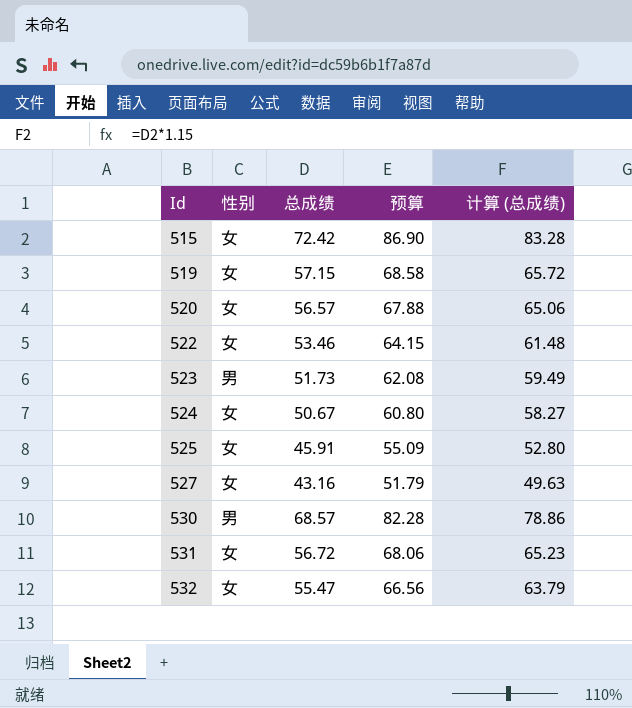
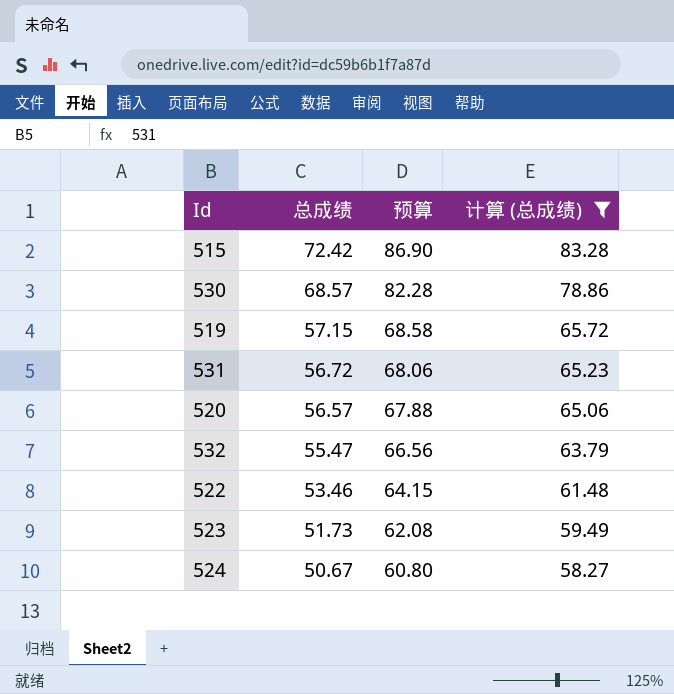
filter: none -> 计算 (总成绩) >= 58.27
row order: Id ascending -> 总成绩 descending
column 性别 | position: 2 -> none

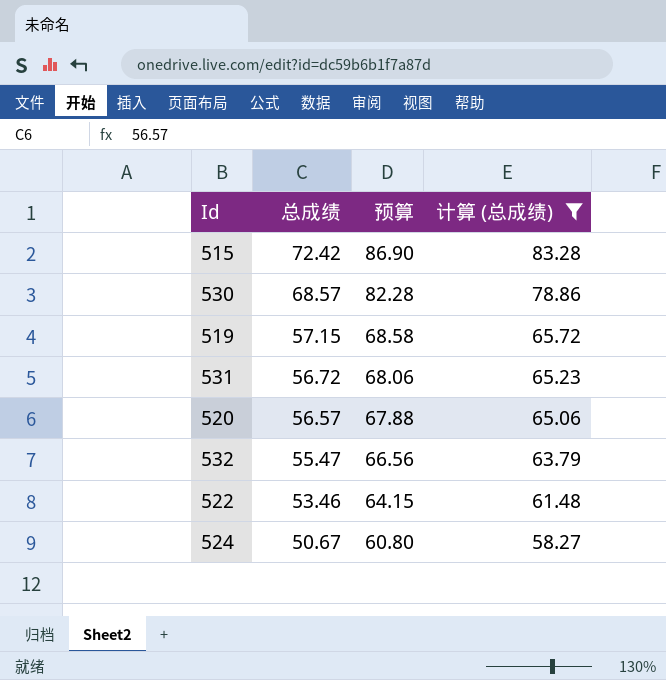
row 523: 51.73 | 62.08 | 59.49 -> none

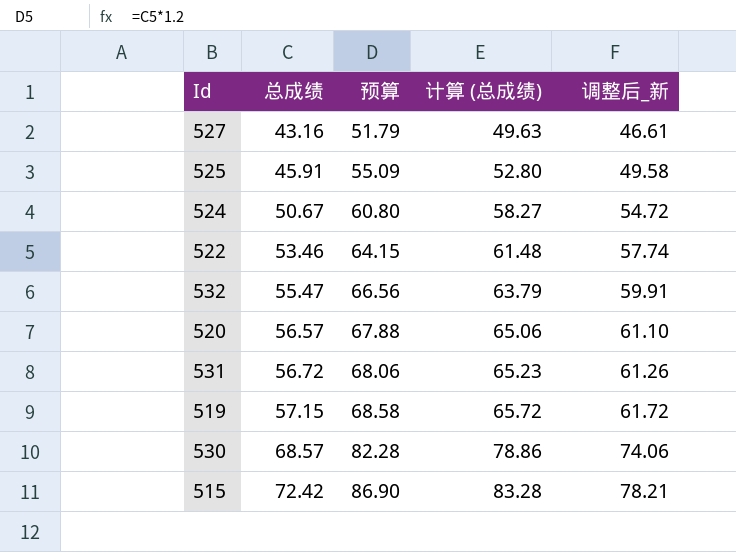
filter: 计算 (总成绩) >= 58.27 -> none
row order: 总成绩 descending -> 总成绩 ascending
column 调整后_新 | formula: none -> [总成绩] * 1.08

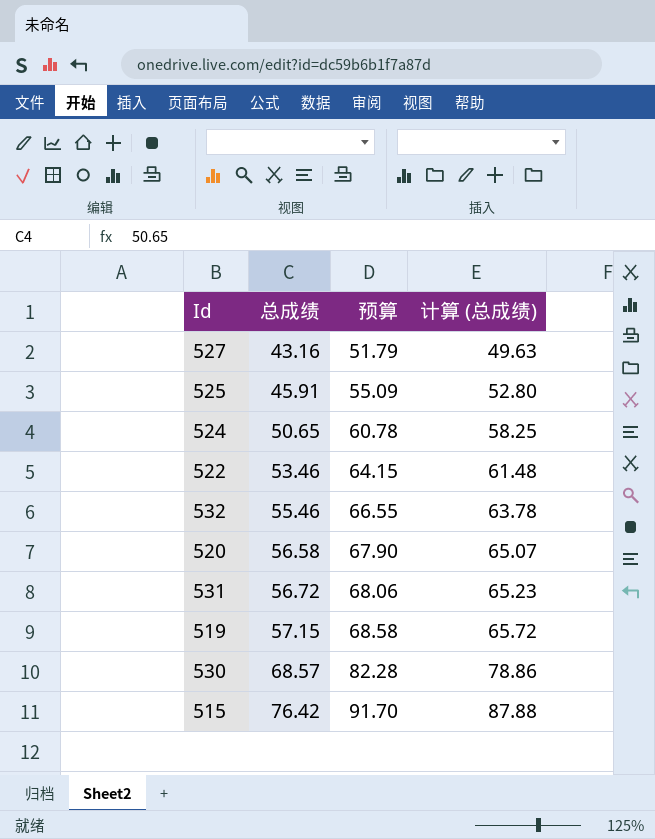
column 调整后_新 | formula: [总成绩] * 1.08 -> none
524 | 总成绩: 50.67 -> 50.65
524 | 预算: 60.80 -> 60.78
524 | 计算 (总成绩): 58.27 -> 58.25
532 | 总成绩: 55.47 -> 55.46
532 | 预算: 66.56 -> 66.55
532 | 计算 (总成绩): 63.79 -> 63.78
520 | 总成绩: 56.57 -> 56.58
520 | 预算: 67.88 -> 67.90
520 | 计算 (总成绩): 65.06 -> 65.07
515 | 总成绩: 72.42 -> 76.42
515 | 预算: 86.90 -> 91.70
515 | 计算 (总成绩): 83.28 -> 87.88

